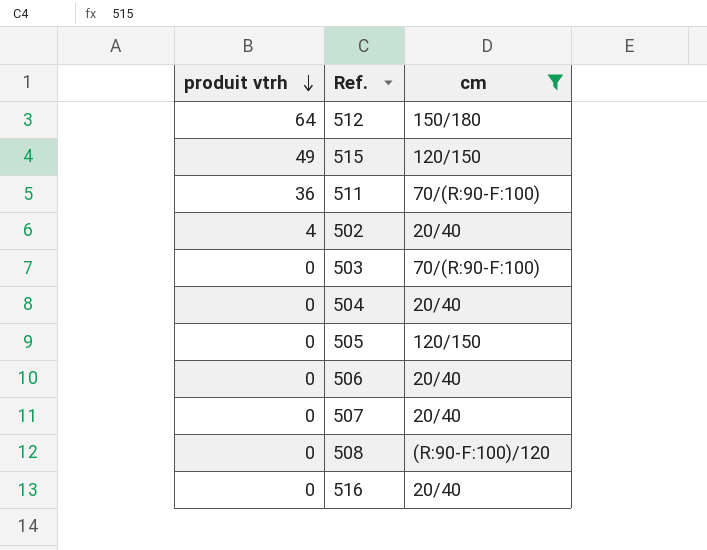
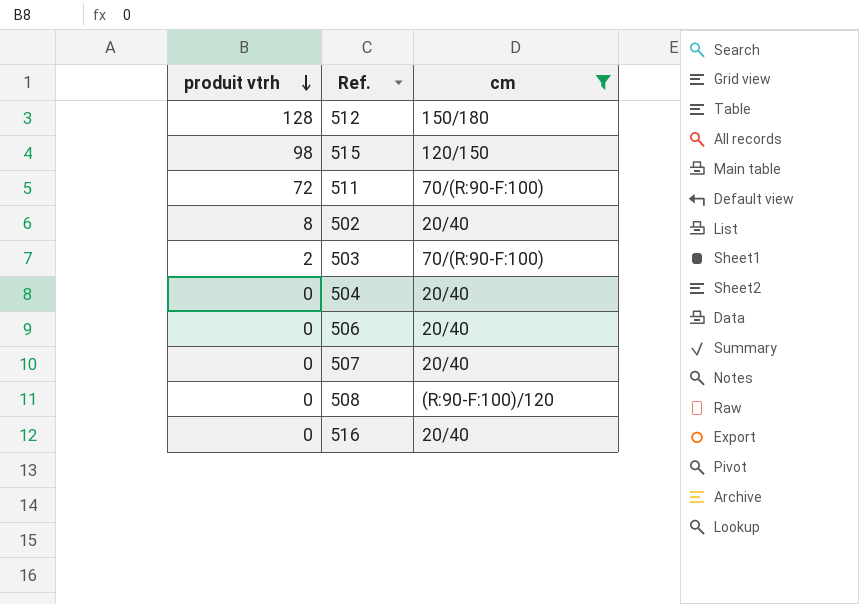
row 505: 0 | 120/150 -> none
512 | produit vtrh: 64 -> 128
515 | produit vtrh: 49 -> 98
511 | produit vtrh: 36 -> 72
502 | produit vtrh: 4 -> 8
503 | produit vtrh: 0 -> 2

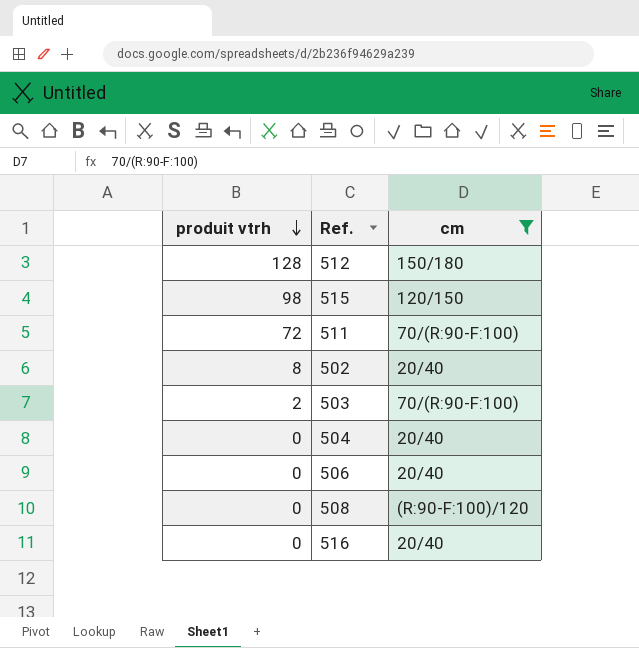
row 507: 0 | 20/40 -> none

